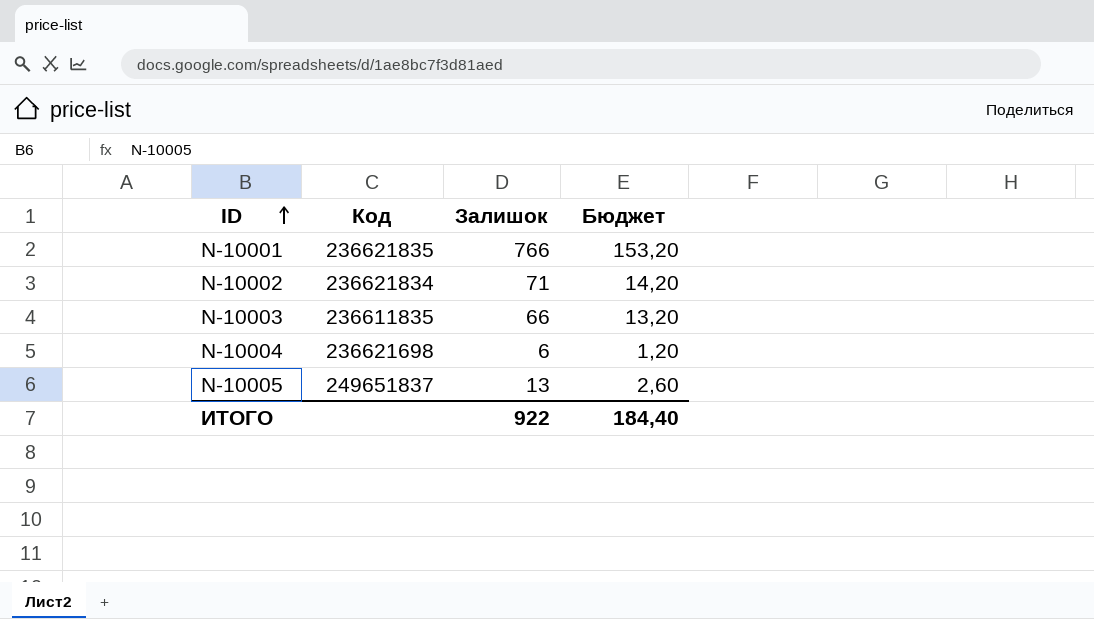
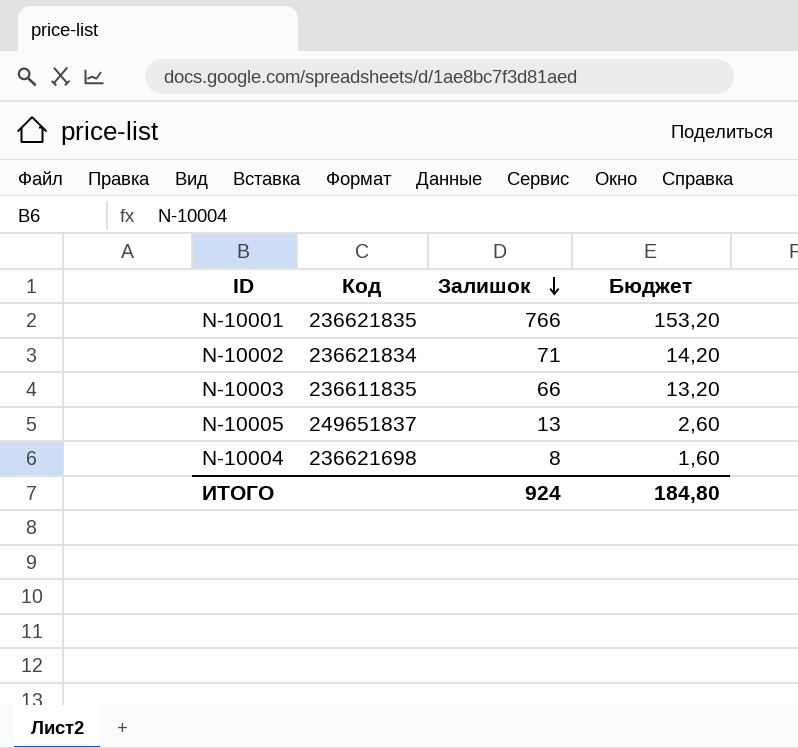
row order: ID ascending -> Залишок descending
N-10004 | Залишок: 6 -> 8
N-10004 | Бюджет: 1,20 -> 1,60
ИТОГО | Залишок: 922 -> 924
ИТОГО | Бюджет: 184,40 -> 184,80

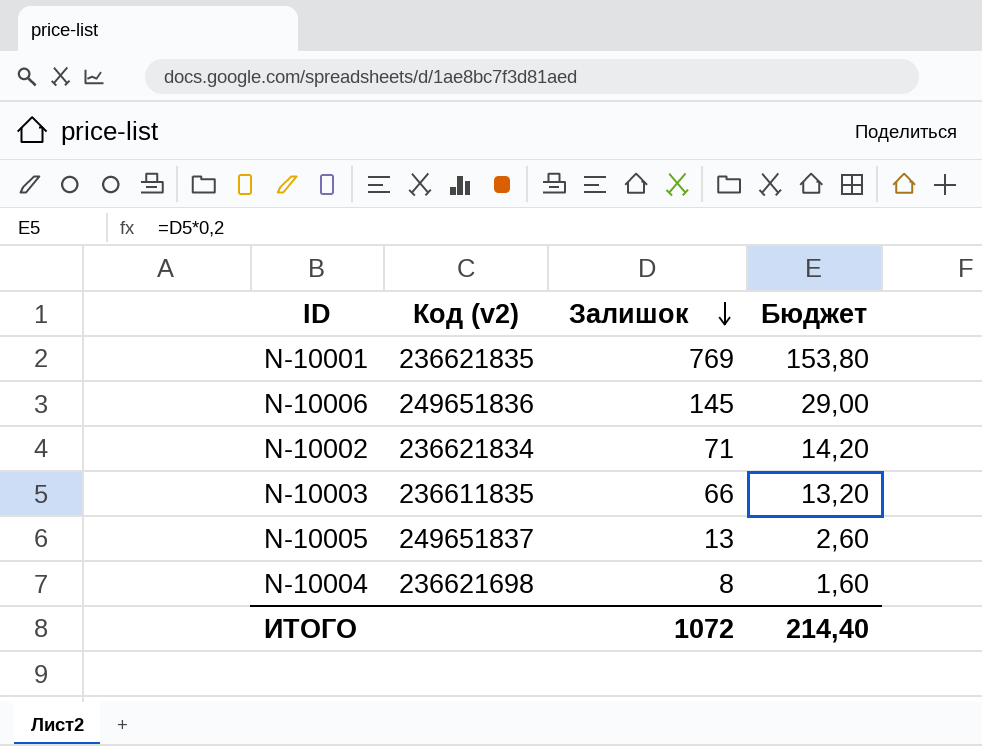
column name: Код -> Код (v2)
N-10001 | Залишок: 766 -> 769
N-10001 | Бюджет: 153,20 -> 153,80
row N-10006: none -> 249651836 | 145 | 29,00
ИТОГО | Залишок: 924 -> 1072
ИТОГО | Бюджет: 184,80 -> 214,40

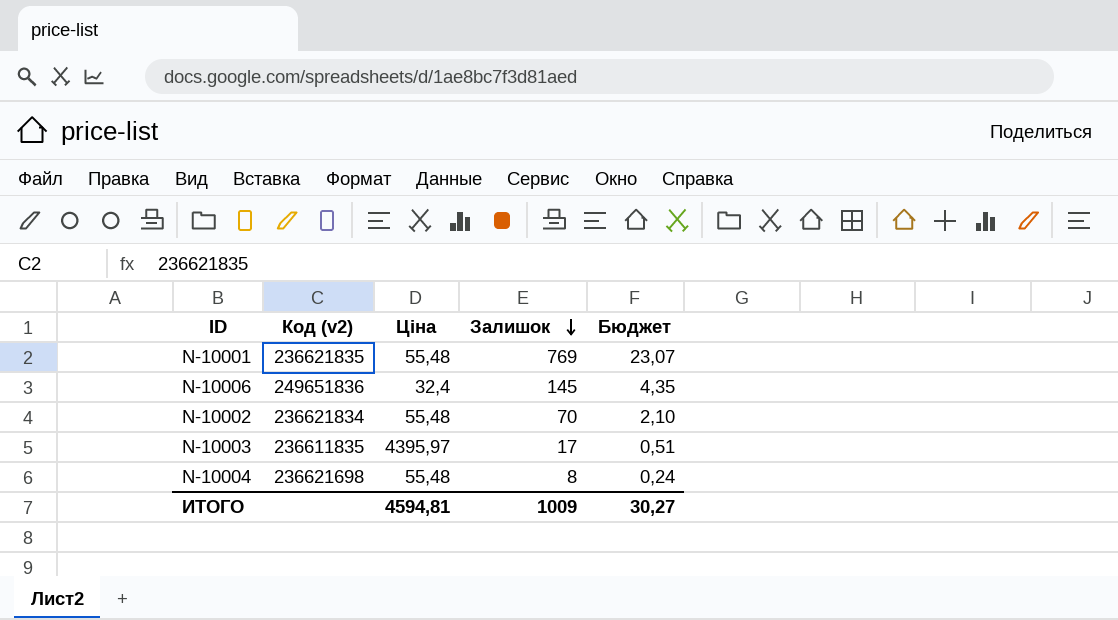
column Ціна | position: none -> 3
column Бюджет | formula: [Залишок] * 0,2 -> [Залишок] * 0,03
row N-10005: 249651837 | 13 | 2,60 -> none
N-10002 | Залишок: 71 -> 70
N-10003 | Залишок: 66 -> 17
ИТОГО | Залишок: 1072 -> 1009
ИТОГО | Бюджет: 214,40 -> 30,27

